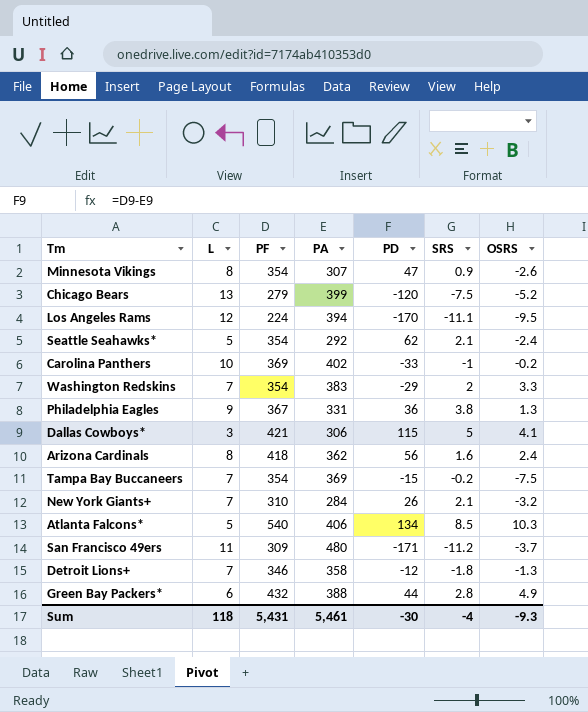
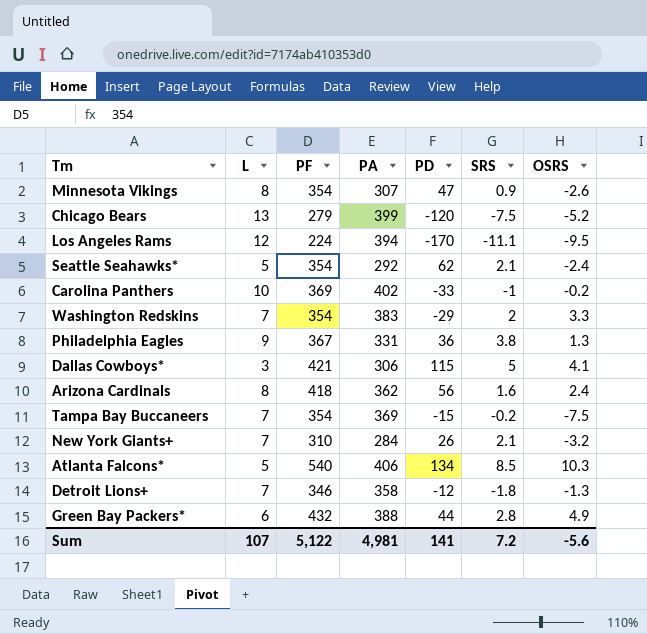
row San Francisco 49ers: 11 | 309 | 480 | -171 | -11.2 | -3.7 -> none
Sum | L: 118 -> 107
Sum | PF: 5,431 -> 5,122
Sum | PA: 5,461 -> 4,981
Sum | PD: -30 -> 141
Sum | SRS: -4 -> 7.2
Sum | OSRS: -9.3 -> -5.6

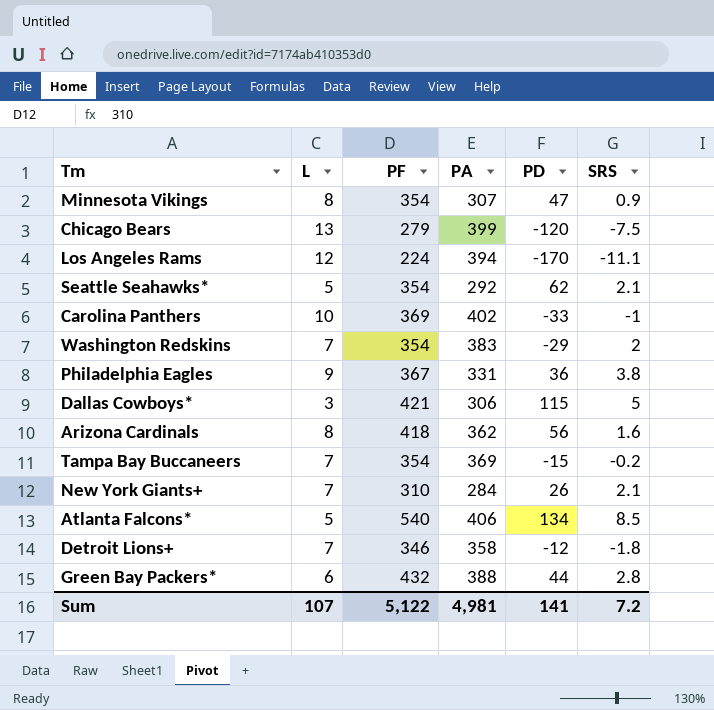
column OSRS | position: 7 -> none

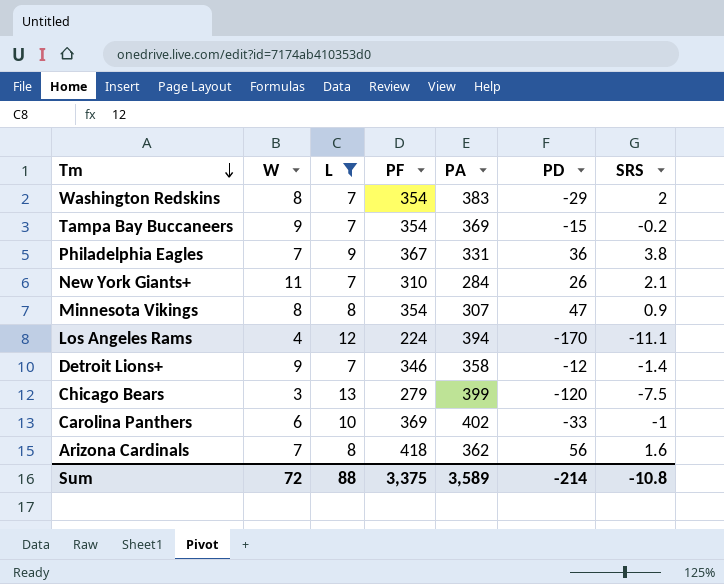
filter: none -> L >= 7
row order: none -> Tm descending
column W | position: none -> 2
Detroit Lions+ | SRS: -1.8 -> -1.4
Sum | L: 107 -> 88
Sum | PF: 5,122 -> 3,375
Sum | PA: 4,981 -> 3,589
Sum | PD: 141 -> -214
Sum | SRS: 7.2 -> -10.8

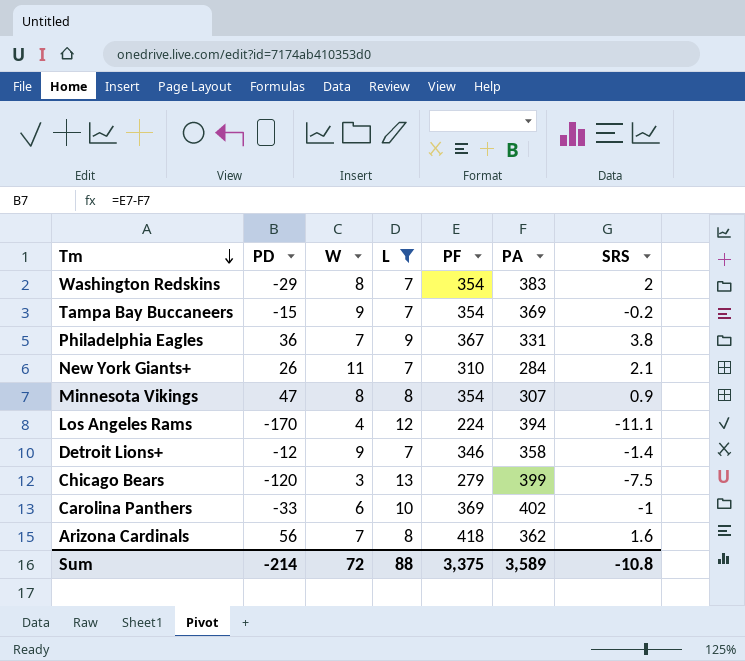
column PD | position: 6 -> 2

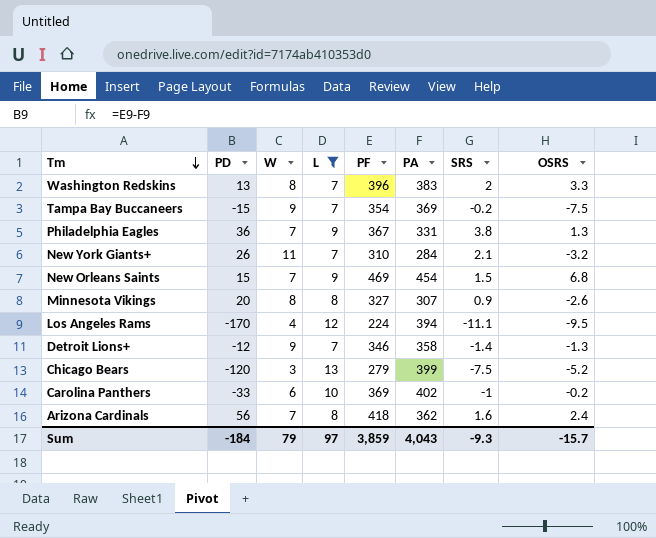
column OSRS | position: none -> 8
Washington Redskins | PD: -29 -> 13
Washington Redskins | PF: 354 -> 396
row New Orleans Saints: none -> 15 | 7 | 9 | 469 | 454 | 1.5 | 6.8
Minnesota Vikings | PD: 47 -> 20
Minnesota Vikings | PF: 354 -> 327
Sum | PD: -214 -> -184
Sum | W: 72 -> 79
Sum | L: 88 -> 97
Sum | PF: 3,375 -> 3,859
Sum | PA: 3,589 -> 4,043
Sum | SRS: -10.8 -> -9.3

